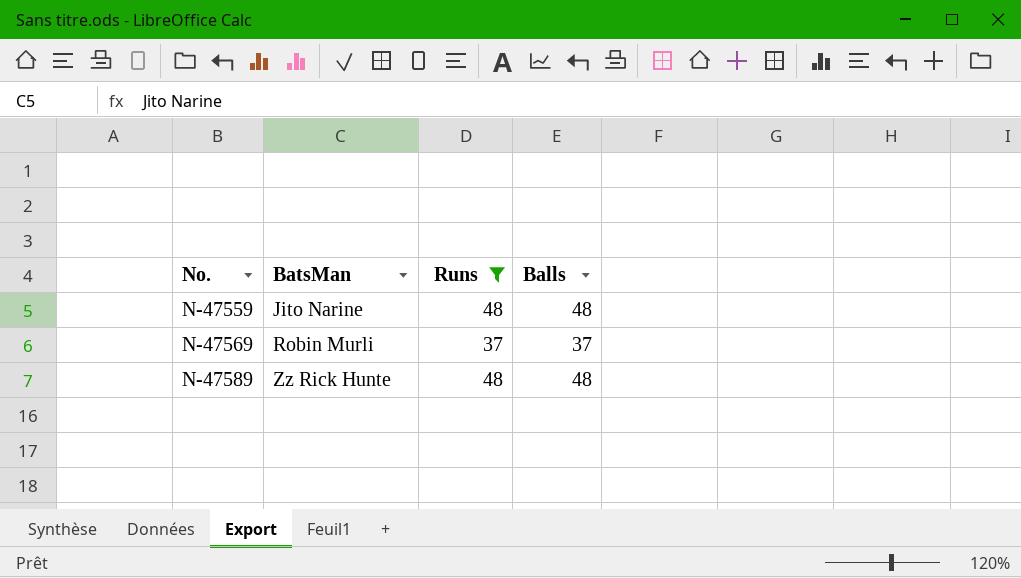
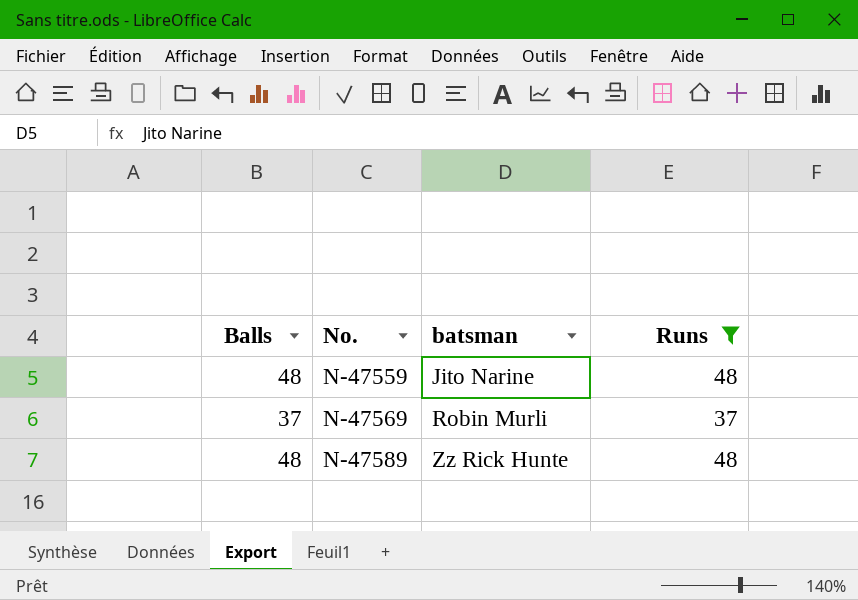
column Balls | position: 4 -> 1
column name: BatsMan -> batsman

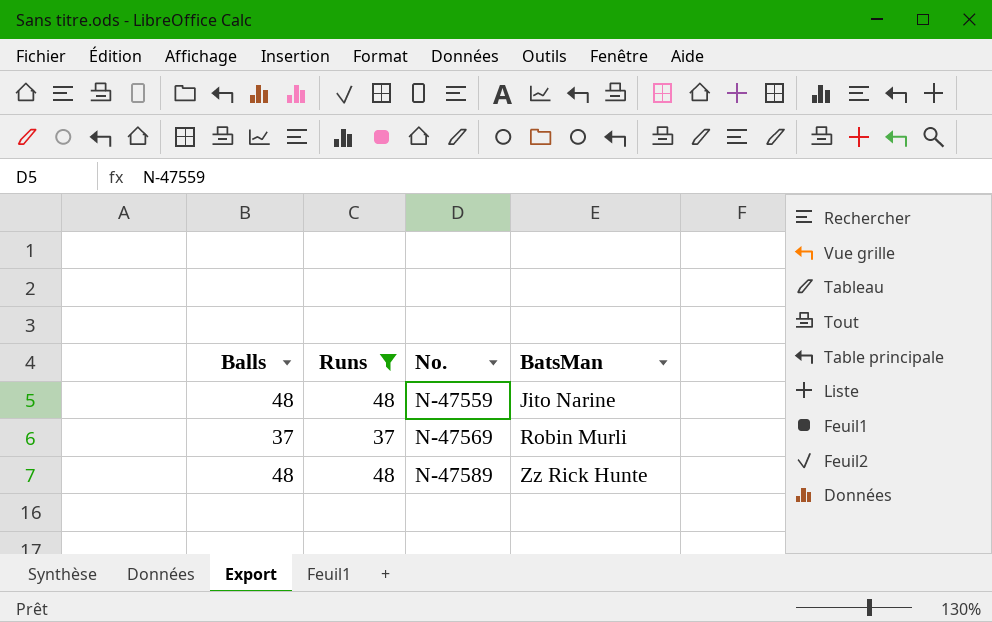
column Runs | position: 4 -> 2
column name: batsman -> BatsMan

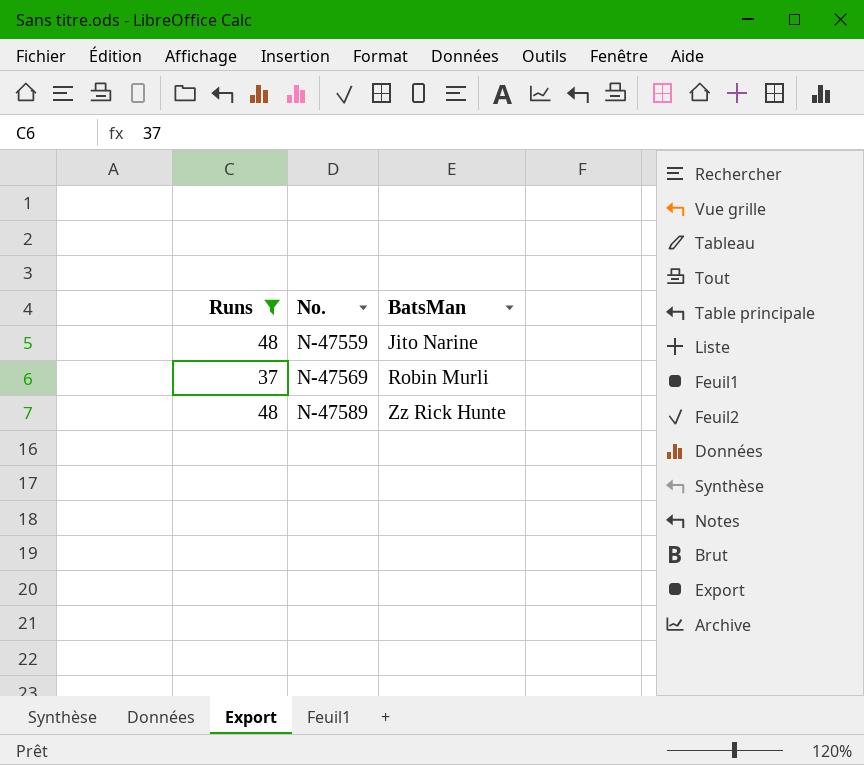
column Balls | position: 1 -> none

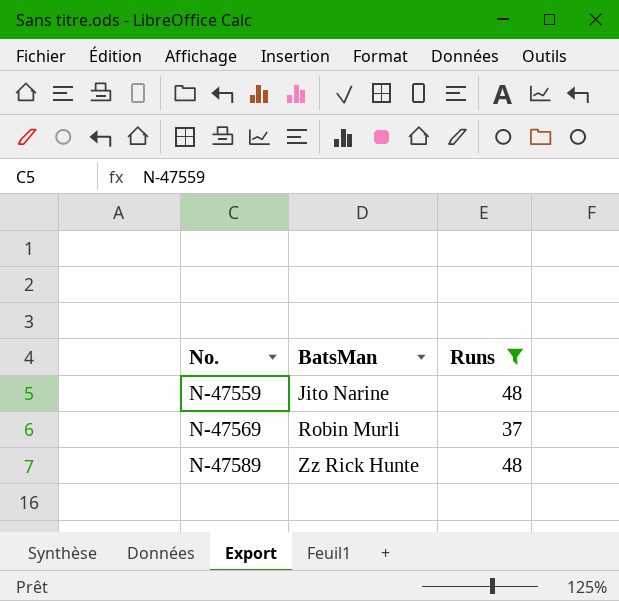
column Runs | position: 1 -> 3

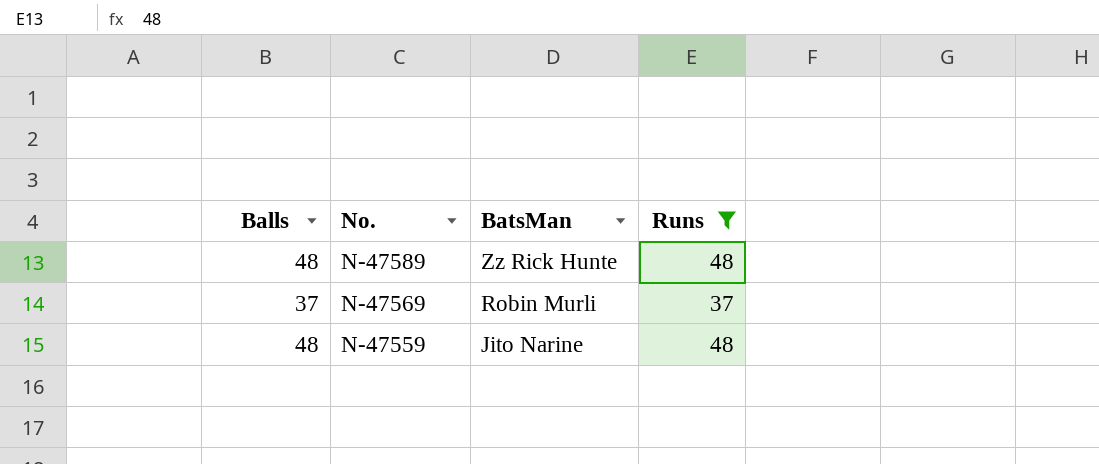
row order: No. ascending -> No. descending
column Balls | position: none -> 1

